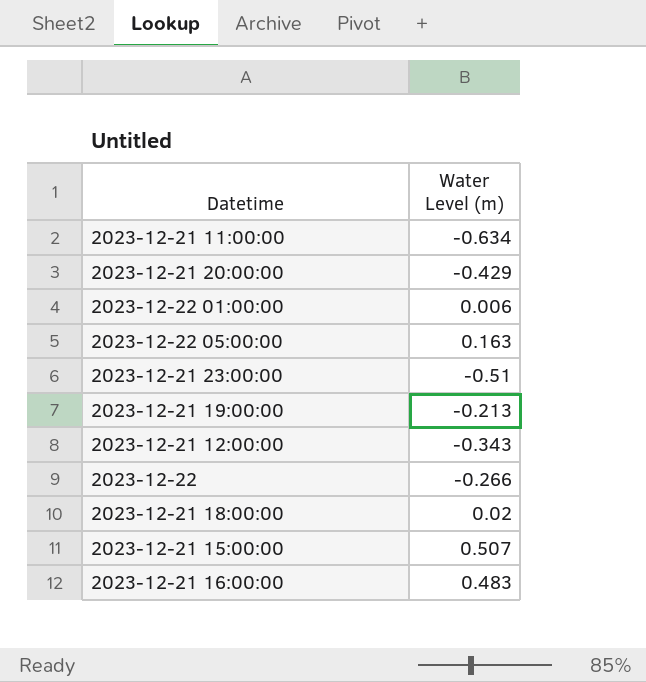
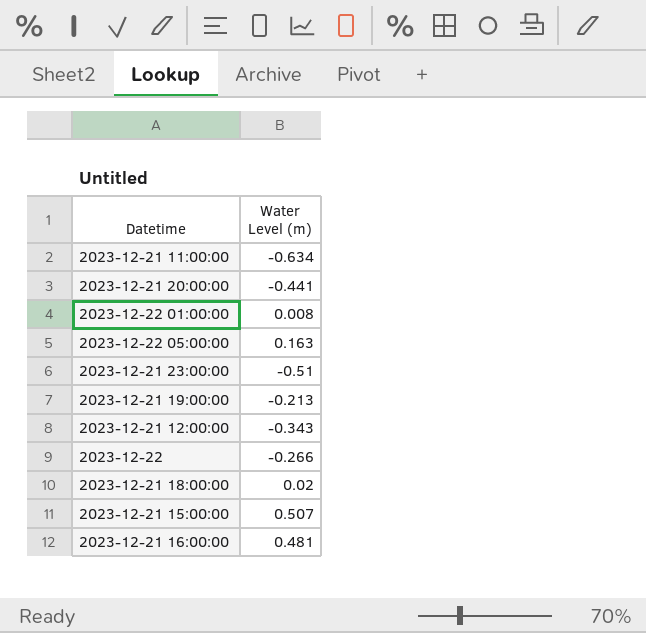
2023-12-21 20:00:00 | Water Level (m): -0.429 -> -0.441
2023-12-22 01:00:00 | Water Level (m): 0.006 -> 0.008
2023-12-21 16:00:00 | Water Level (m): 0.483 -> 0.481

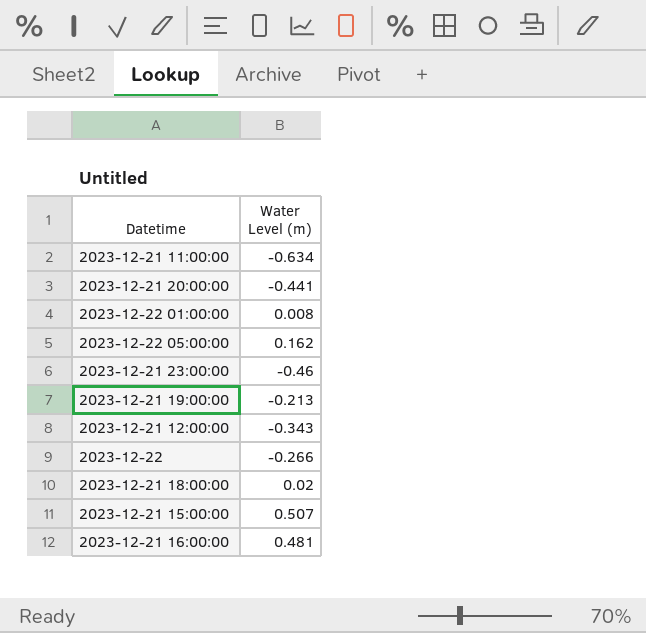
2023-12-22 05:00:00 | Water Level (m): 0.163 -> 0.162
2023-12-21 23:00:00 | Water Level (m): -0.51 -> -0.46

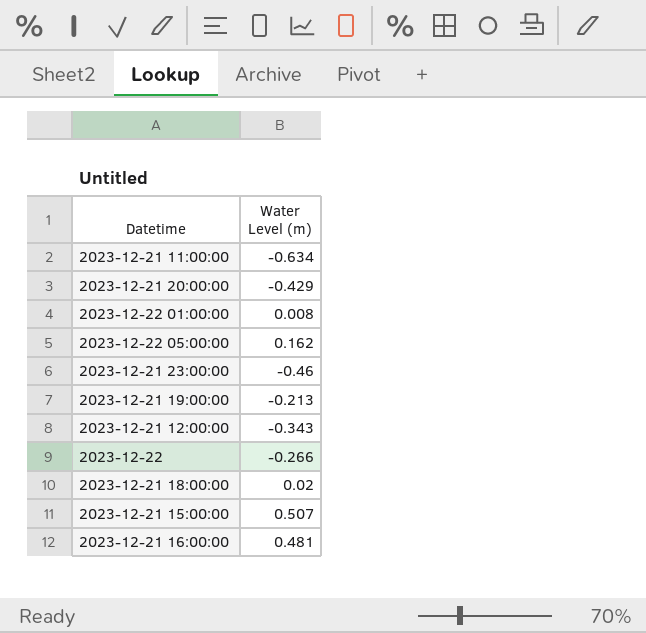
2023-12-21 20:00:00 | Water Level (m): -0.441 -> -0.429

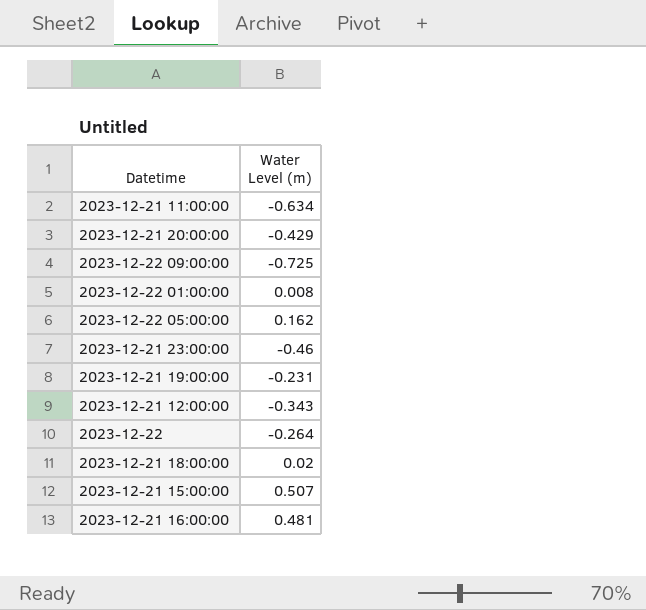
row 2023-12-22 09:00:00: none -> -0.725
2023-12-21 19:00:00 | Water Level (m): -0.213 -> -0.231
2023-12-22 | Water Level (m): -0.266 -> -0.264

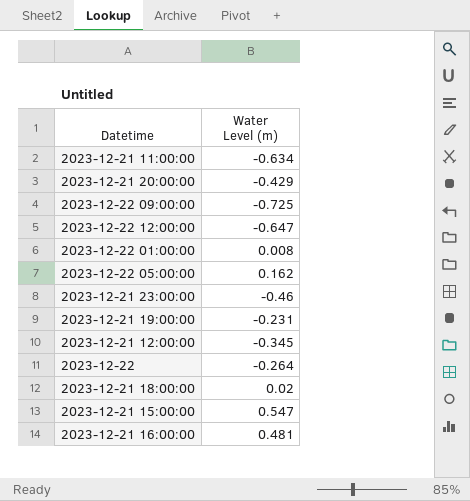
row 2023-12-22 12:00:00: none -> -0.647
2023-12-21 12:00:00 | Water Level (m): -0.343 -> -0.345
2023-12-21 15:00:00 | Water Level (m): 0.507 -> 0.547

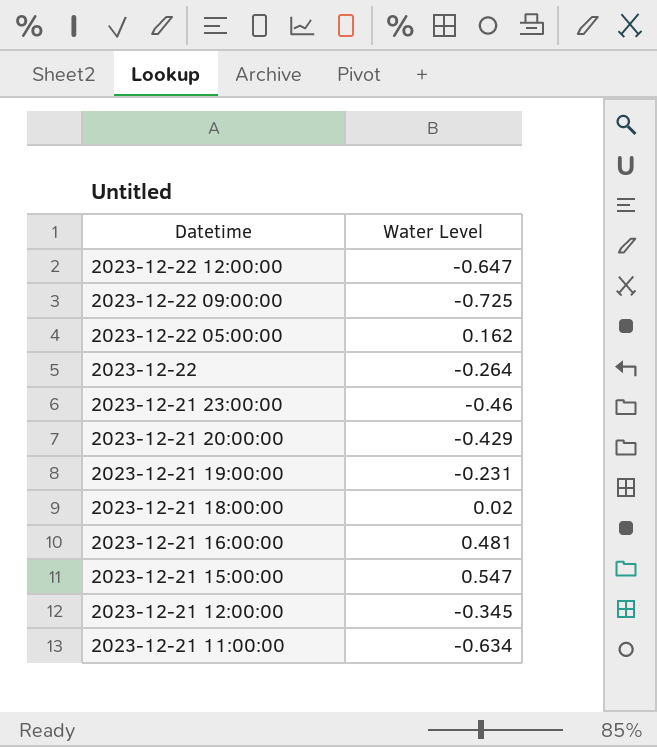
row order: none -> Datetime descending
column name: Water Level (m) -> Water Level
row 2023-12-22 01:00:00: 0.008 -> none

